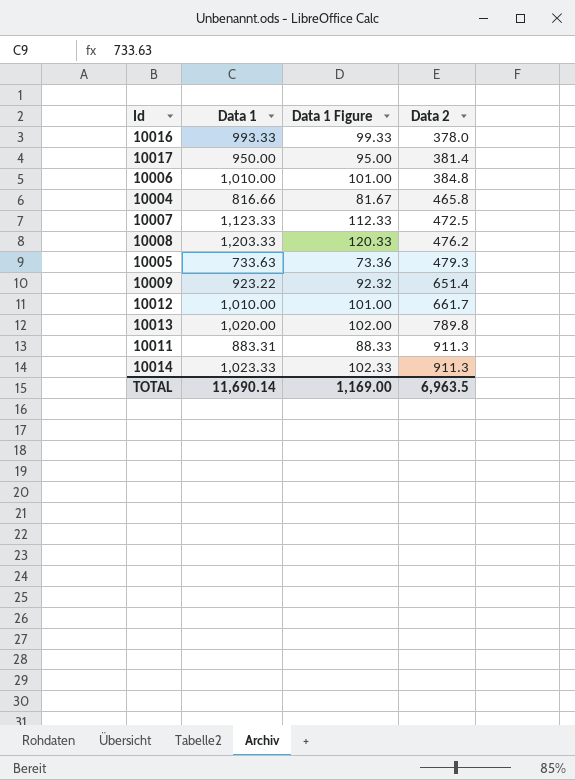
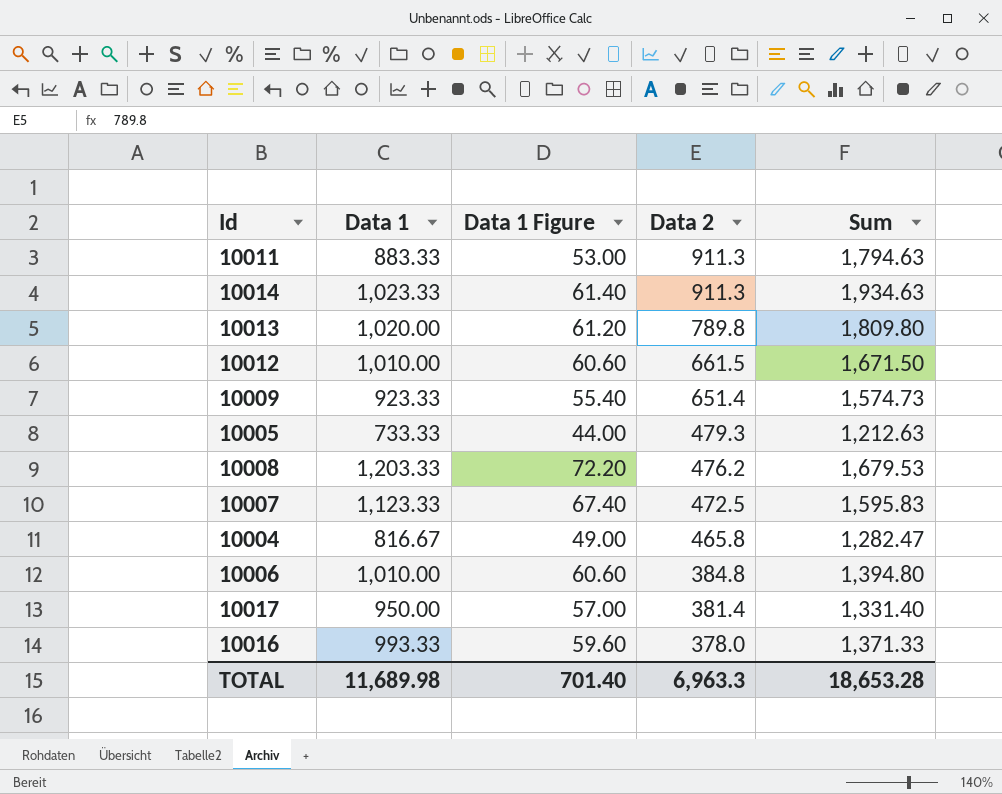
row order: Data 2 ascending -> Data 2 descending
column Data 1 Figure | formula: [Data 1] * 0.1 -> [Data 1] * 0.06
column Sum | formula: none -> [Data 1] + [Data 2]
10011 | Data 1: 883.31 -> 883.33
10012 | Data 2: 661.7 -> 661.5
10009 | Data 1: 923.22 -> 923.33
10005 | Data 1: 733.63 -> 733.33
10004 | Data 1: 816.66 -> 816.67
TOTAL | Data 1: 11,690.14 -> 11,689.98
TOTAL | Data 1 Figure: 1,169.00 -> 701.40
TOTAL | Data 2: 6,963.5 -> 6,963.3

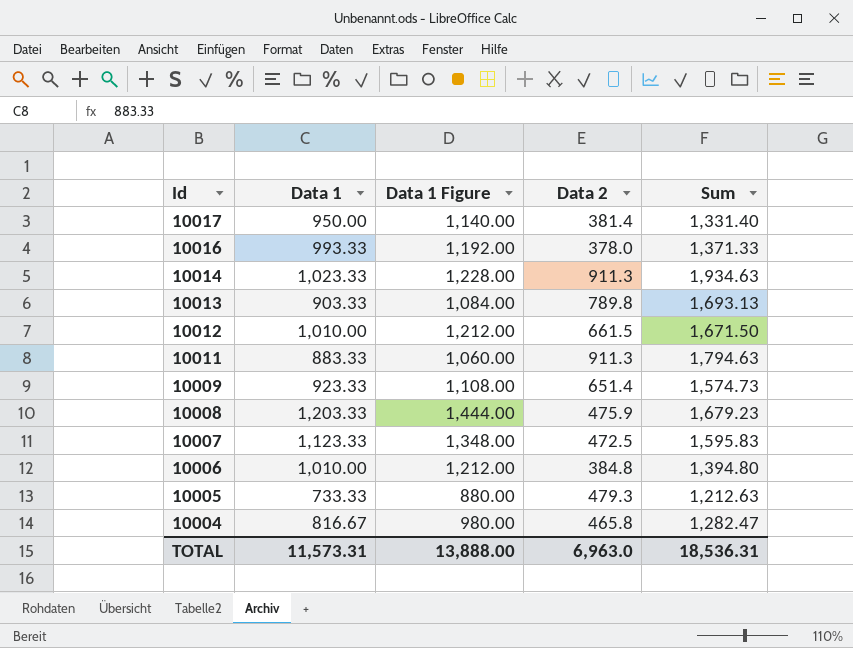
row order: Data 2 descending -> Id descending
column Data 1 Figure | formula: [Data 1] * 0.06 -> [Data 1] * 1.2
10013 | Data 1: 1,020.00 -> 903.33
10013 | Sum: 1,809.80 -> 1,693.13
10008 | Data 2: 476.2 -> 475.9
10008 | Sum: 1,679.53 -> 1,679.23
TOTAL | Data 1: 11,689.98 -> 11,573.31
TOTAL | Data 1 Figure: 701.40 -> 13,888.00
TOTAL | Data 2: 6,963.3 -> 6,963.0
TOTAL | Sum: 18,653.28 -> 18,536.31

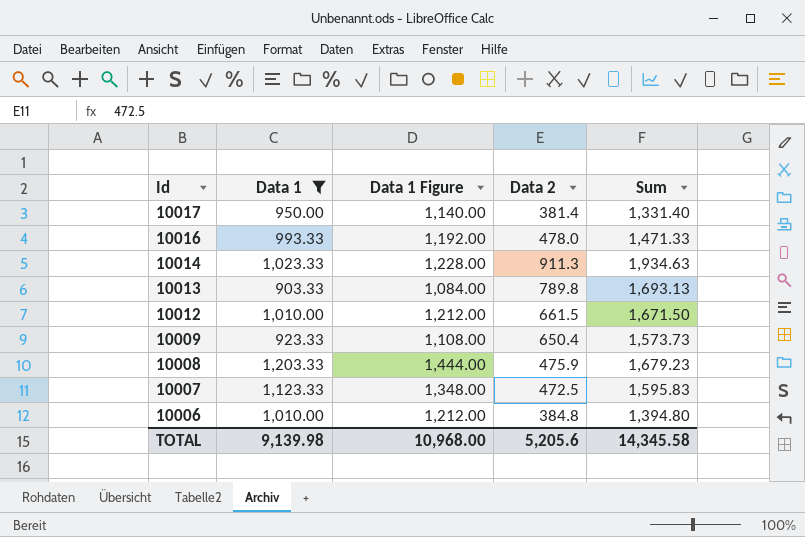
filter: none -> Data 1 >= 903.33
10016 | Data 2: 378.0 -> 478.0
10016 | Sum: 1,371.33 -> 1,471.33
10009 | Data 2: 651.4 -> 650.4
10009 | Sum: 1,574.73 -> 1,573.73
TOTAL | Data 1: 11,573.31 -> 9,139.98
TOTAL | Data 1 Figure: 13,888.00 -> 10,968.00
TOTAL | Data 2: 6,963.0 -> 5,205.6
TOTAL | Sum: 18,536.31 -> 14,345.58

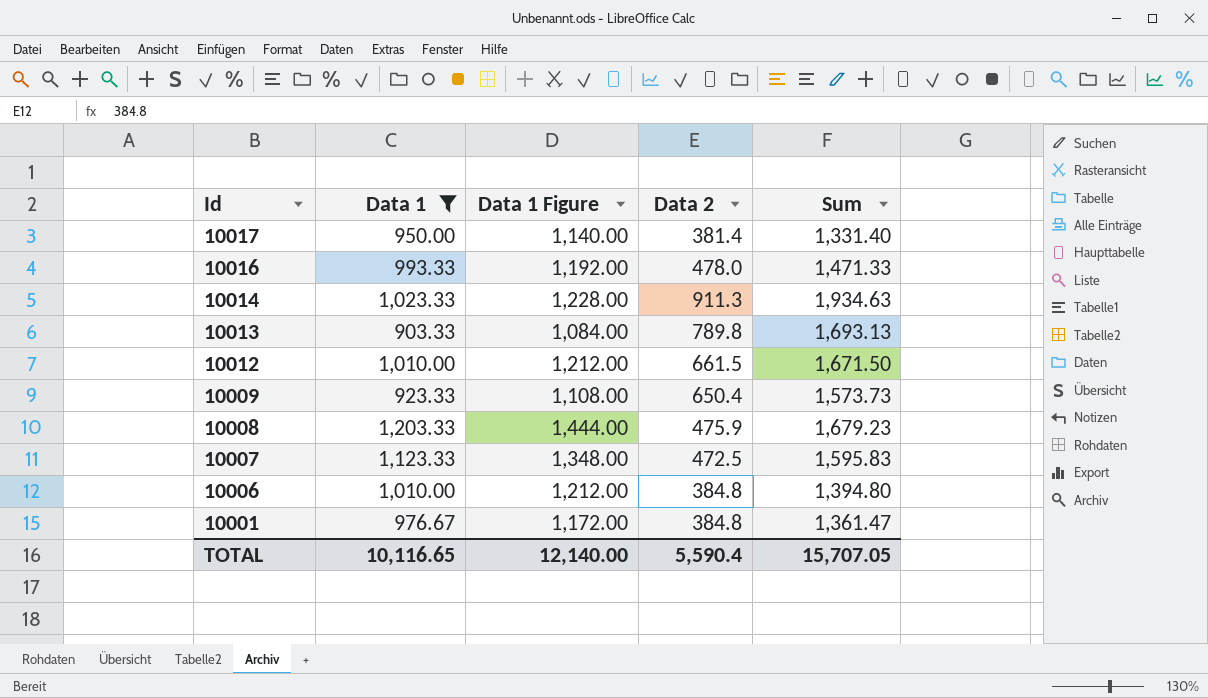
row 10001: none -> 976.67 | 1,172.00 | 384.8 | 1,361.47
TOTAL | Data 1: 9,139.98 -> 10,116.65
TOTAL | Data 1 Figure: 10,968.00 -> 12,140.00
TOTAL | Data 2: 5,205.6 -> 5,590.4
TOTAL | Sum: 14,345.58 -> 15,707.05

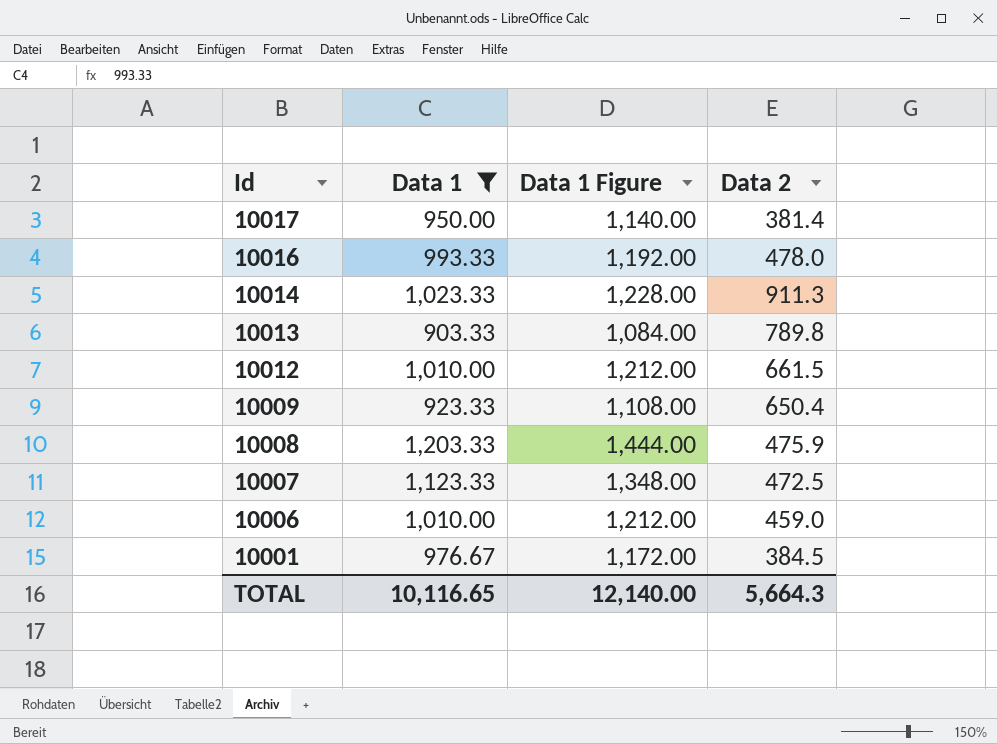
column Sum | formula: [Data 1] + [Data 2] -> none
10006 | Data 2: 384.8 -> 459.0
10001 | Data 2: 384.8 -> 384.5
TOTAL | Data 2: 5,590.4 -> 5,664.3

